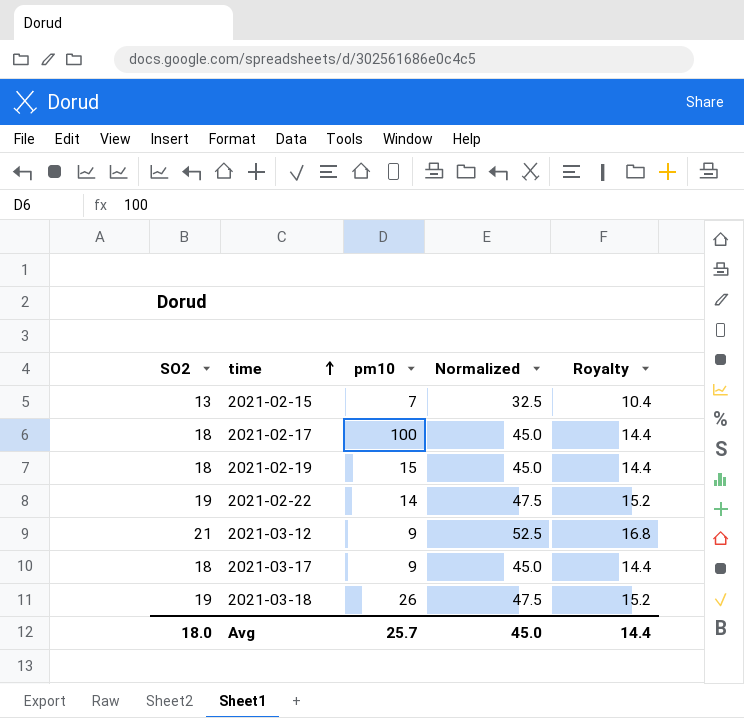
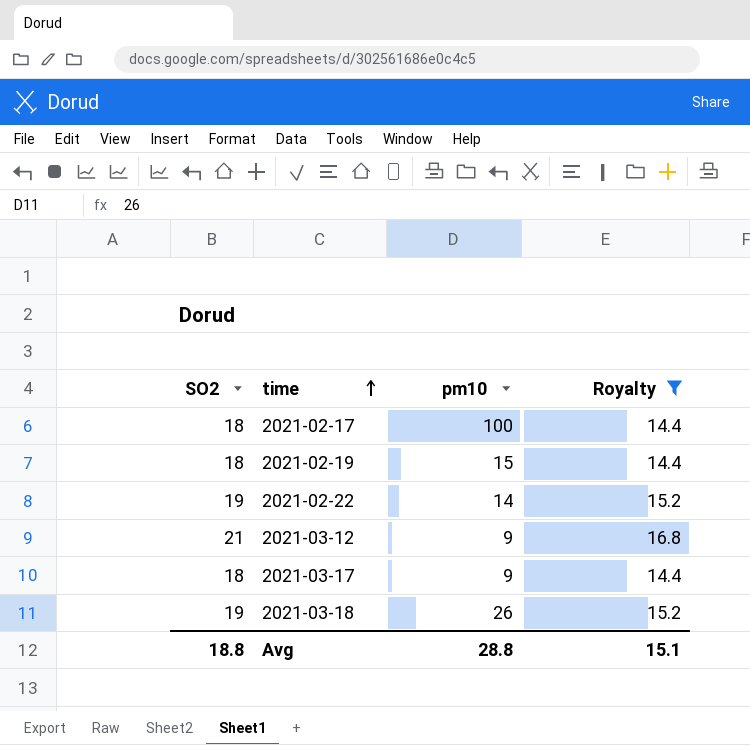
filter: none -> Royalty != 10.4
column Normalized | formula: [SO2] * 2.5 -> none
Avg | SO2: 18.0 -> 18.8
Avg | pm10: 25.7 -> 28.8
Avg | Royalty: 14.4 -> 15.1

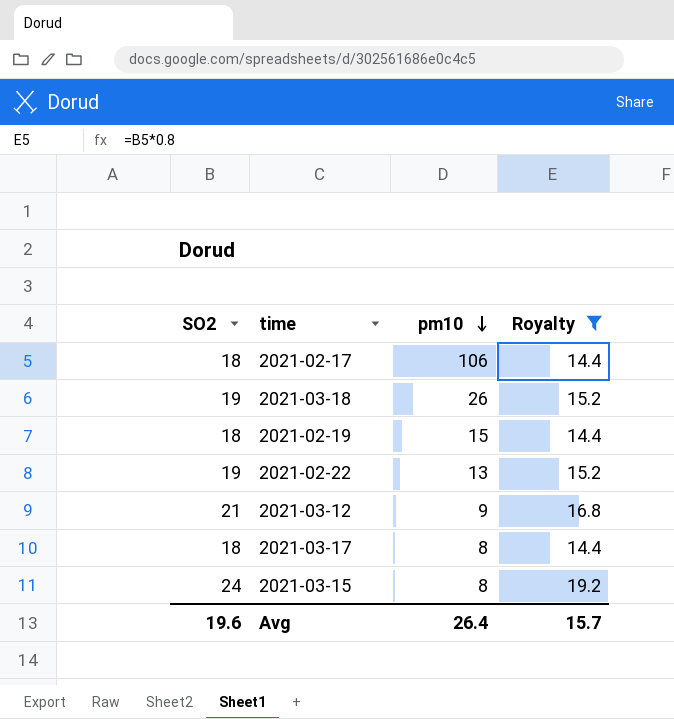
row order: time ascending -> pm10 descending
2021-02-17 | pm10: 100 -> 106
2021-02-22 | pm10: 14 -> 13
2021-03-17 | pm10: 9 -> 8
row 2021-03-15: none -> 24 | 8 | 19.2
Avg | SO2: 18.8 -> 19.6
Avg | pm10: 28.8 -> 26.4
Avg | Royalty: 15.1 -> 15.7

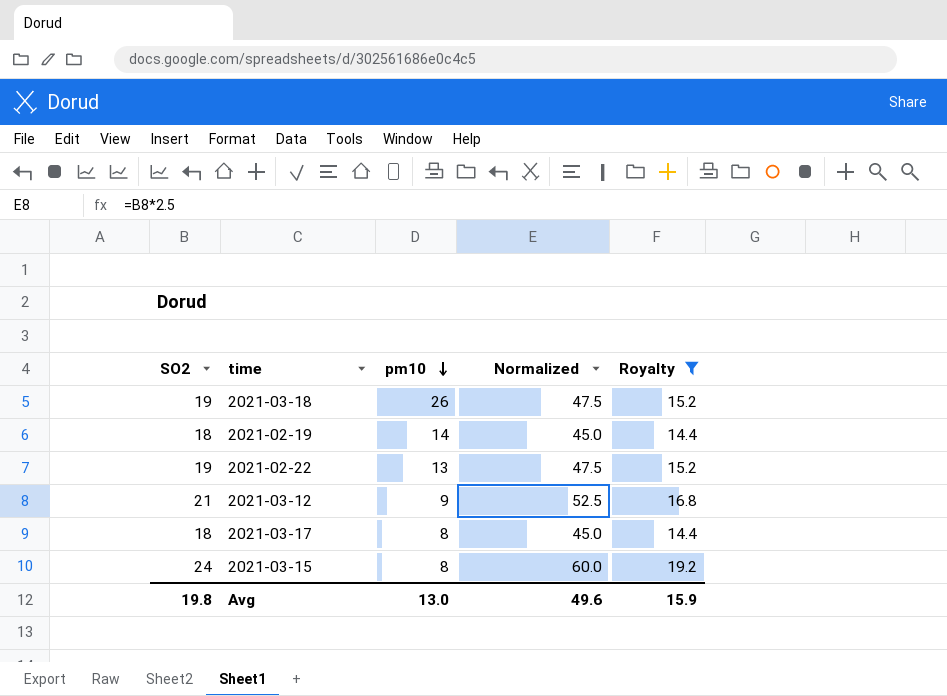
column Normalized | formula: none -> [SO2] * 2.5
row 2021-02-17: 18 | 106 | 14.4 -> none
2021-02-19 | pm10: 15 -> 14
Avg | SO2: 19.6 -> 19.8
Avg | pm10: 26.4 -> 13.0
Avg | Royalty: 15.7 -> 15.9

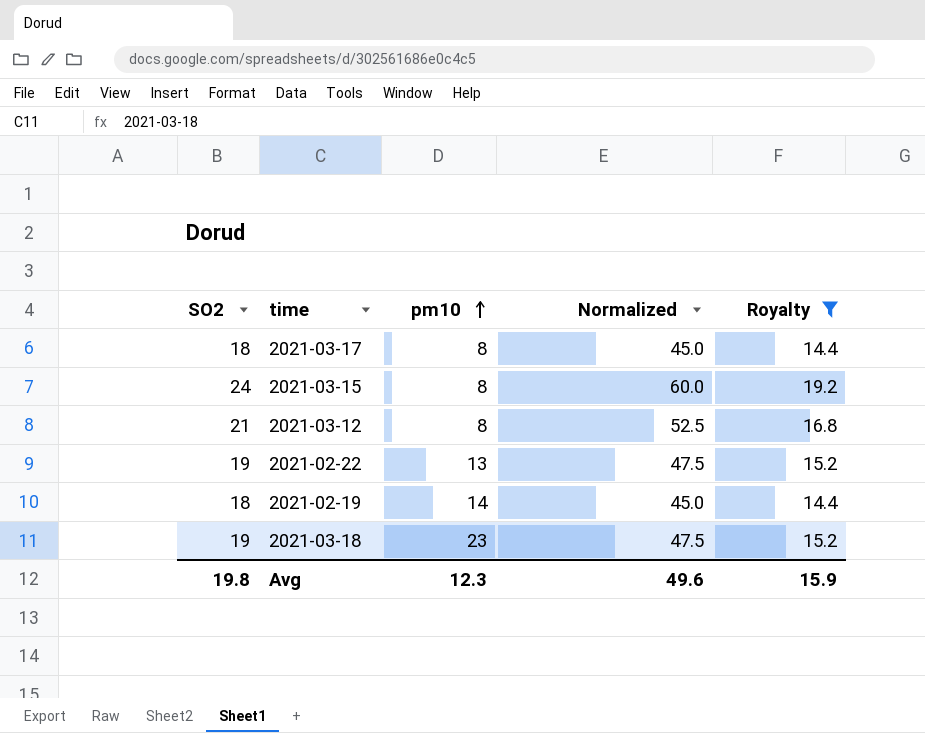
row order: pm10 descending -> pm10 ascending
2021-03-12 | pm10: 9 -> 8
2021-03-18 | pm10: 26 -> 23
Avg | pm10: 13.0 -> 12.3

